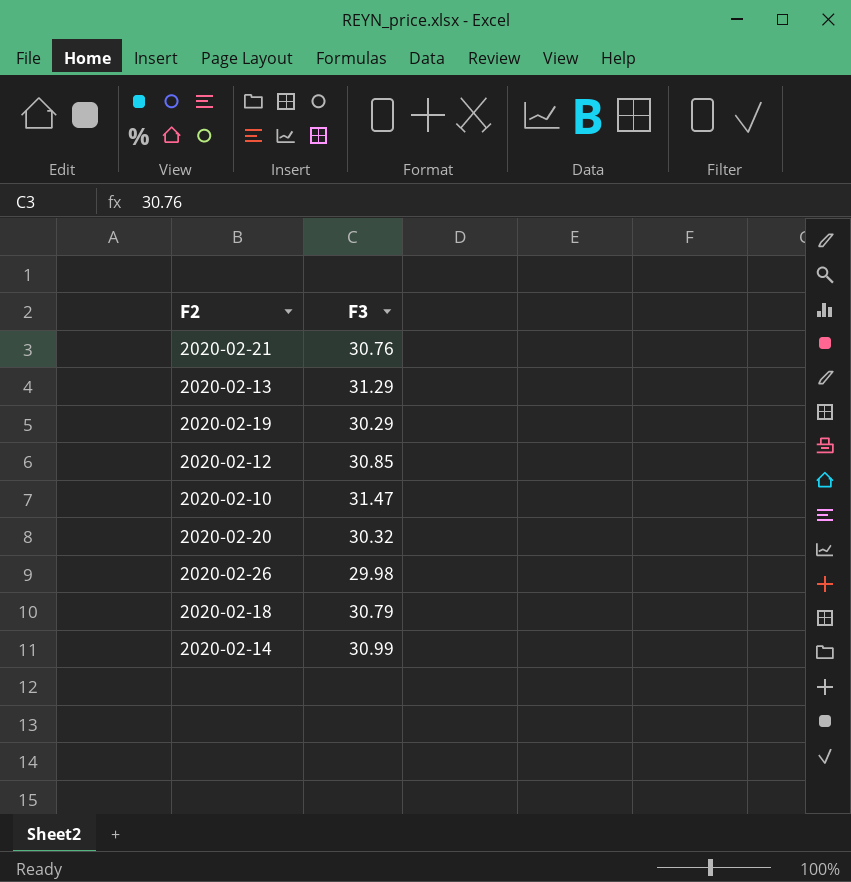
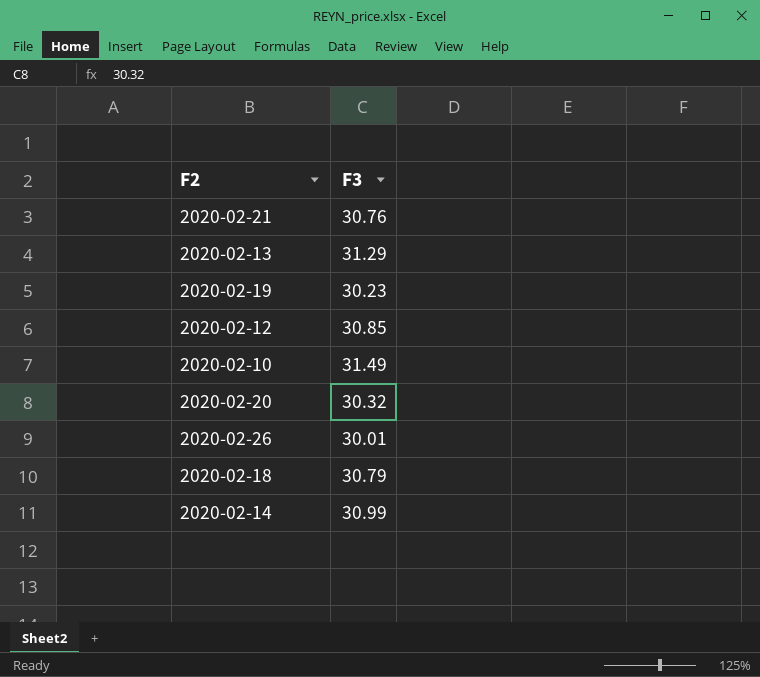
2020-02-19 | F3: 30.29 -> 30.23
2020-02-10 | F3: 31.47 -> 31.49
2020-02-26 | F3: 29.98 -> 30.01

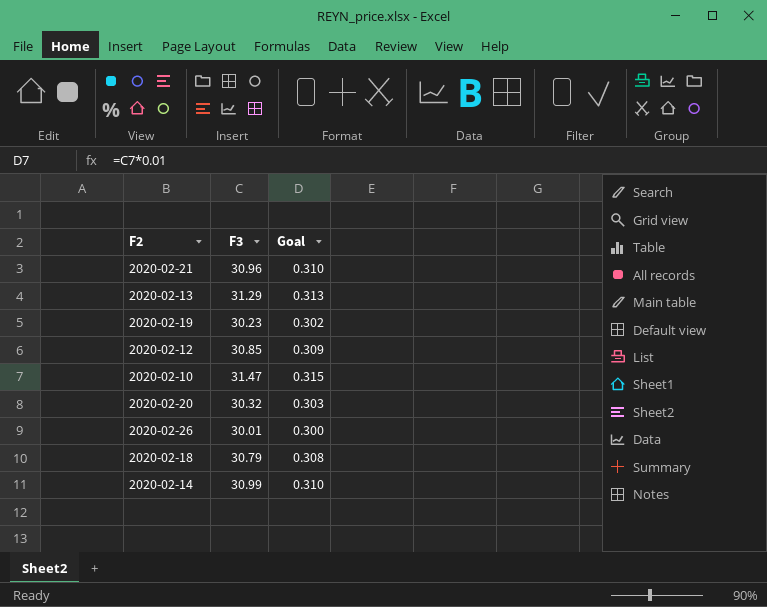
column Goal | formula: none -> [F3] * 0.01
2020-02-21 | F3: 30.76 -> 30.96
2020-02-10 | F3: 31.49 -> 31.47

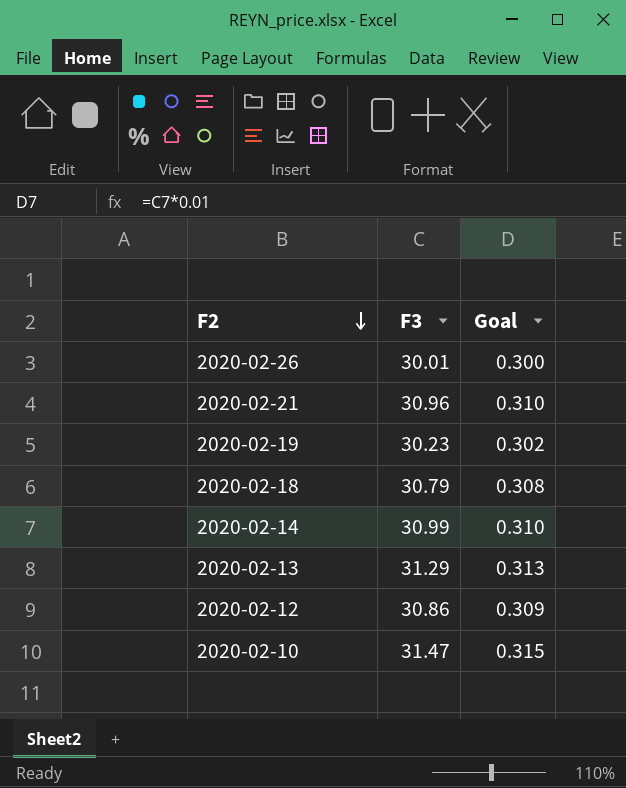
row order: none -> F2 descending
row 2020-02-20: 30.32 | 0.303 -> none
2020-02-12 | F3: 30.85 -> 30.86

